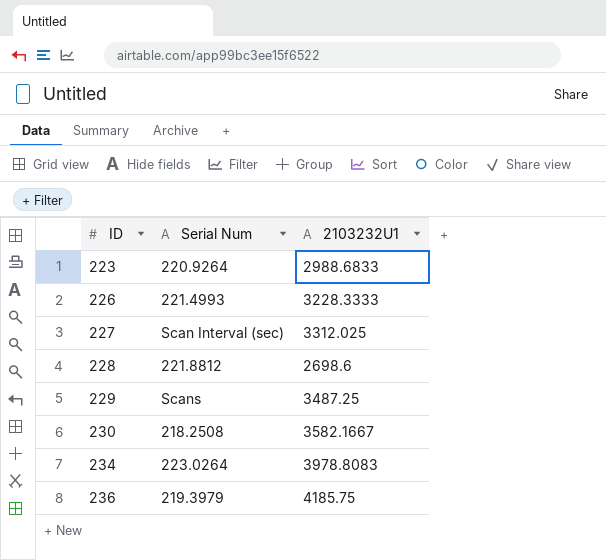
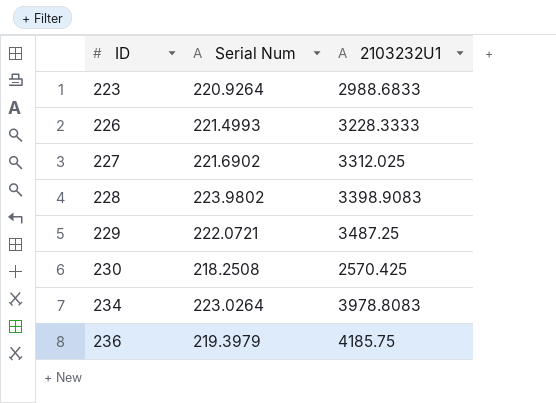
227 | Serial Num: Scan Interval (sec) -> 221.6902
228 | Serial Num: 221.8812 -> 223.9802
228 | 2103232U1: 2698.6 -> 3398.9083
229 | Serial Num: Scans -> 222.0721
230 | 2103232U1: 3582.1667 -> 2570.425

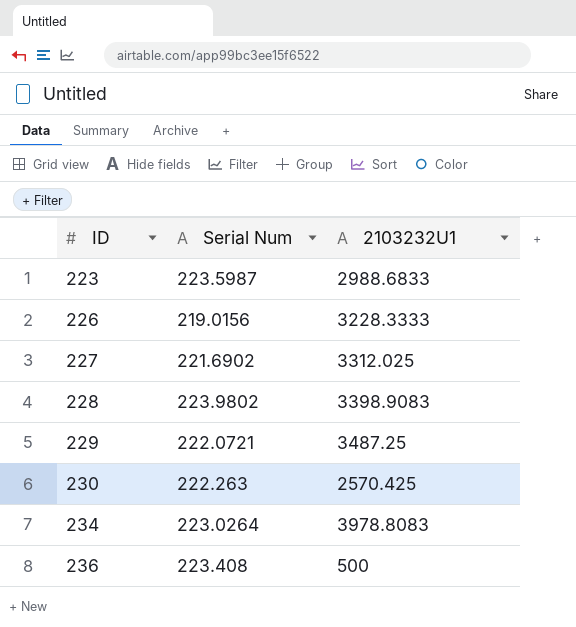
223 | Serial Num: 220.9264 -> 223.5987
226 | Serial Num: 221.4993 -> 219.0156
230 | Serial Num: 218.2508 -> 222.263
236 | Serial Num: 219.3979 -> 223.408
236 | 2103232U1: 4185.75 -> 500

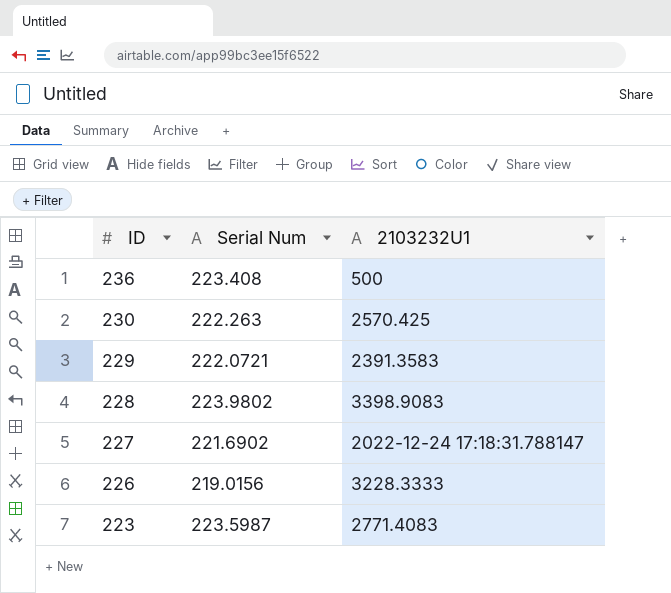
row order: ID ascending -> ID descending
row 234: 223.0264 | 3978.8083 -> none
229 | 2103232U1: 3487.25 -> 2391.3583
227 | 2103232U1: 3312.025 -> 2022-12-24 17:18:31.788147
223 | 2103232U1: 2988.6833 -> 2771.4083

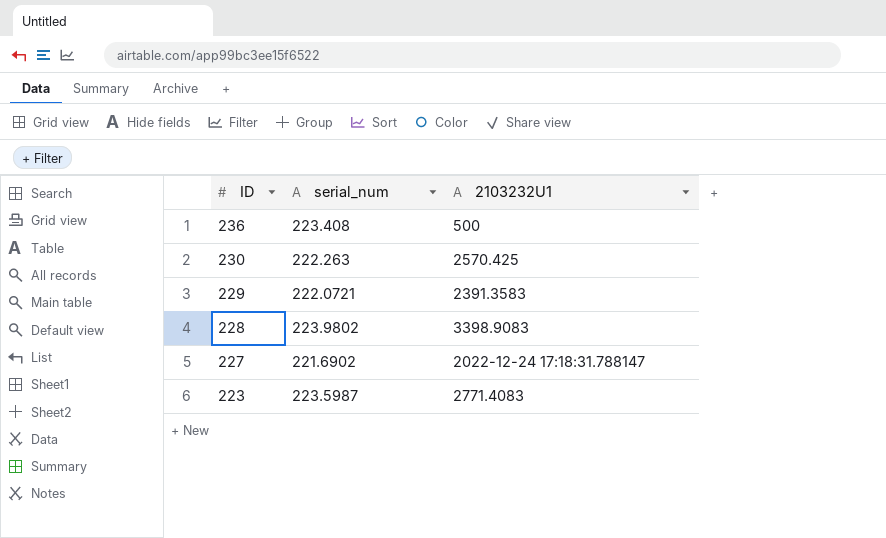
column name: Serial Num -> serial_num
row 226: 219.0156 | 3228.3333 -> none

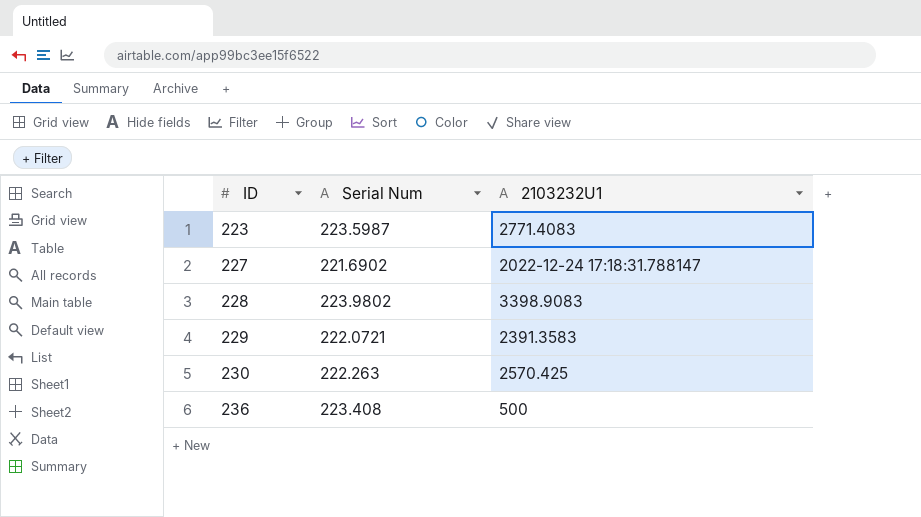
row order: ID descending -> ID ascending
column name: serial_num -> Serial Num

